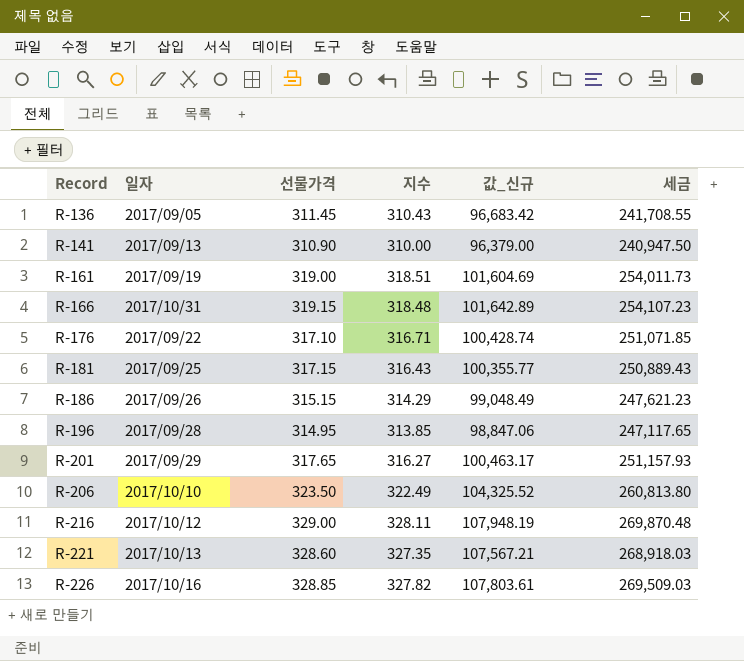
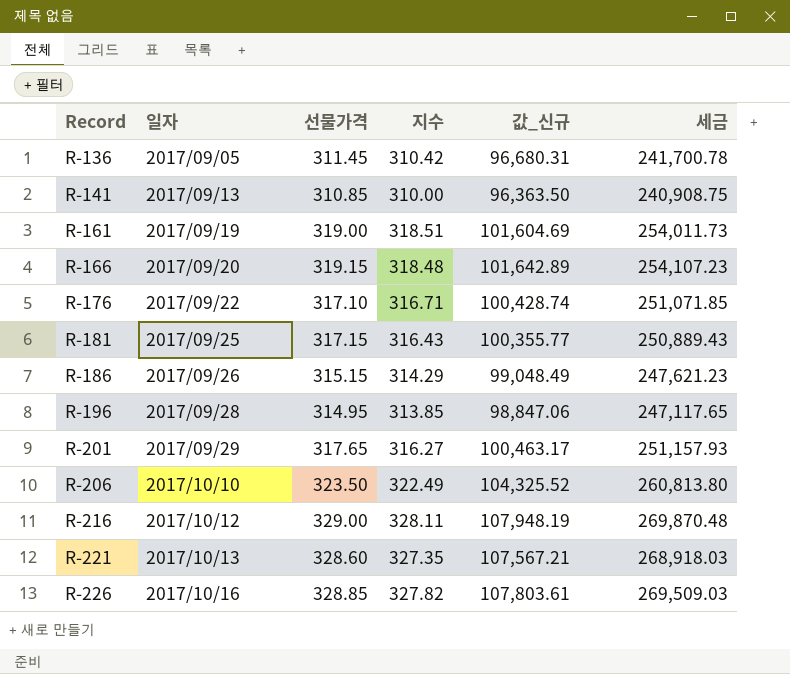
R-136 | 지수: 310.43 -> 310.42
R-136 | 값_신규: 96,683.42 -> 96,680.31
R-136 | 세금: 241,708.55 -> 241,700.78
R-141 | 선물가격: 310.90 -> 310.85
R-141 | 값_신규: 96,379.00 -> 96,363.50
R-141 | 세금: 240,947.50 -> 240,908.75
R-166 | 일자: 2017/10/31 -> 2017/09/20

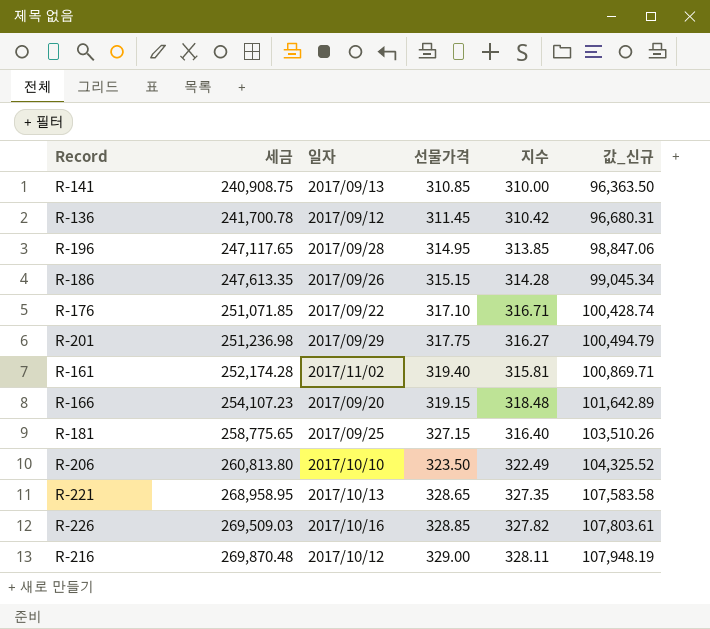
row order: Record ascending -> 세금 ascending
column 세금 | position: 6 -> 2
R-136 | 일자: 2017/09/05 -> 2017/09/12
R-186 | 세금: 247,621.23 -> 247,613.35
R-186 | 지수: 314.29 -> 314.28
R-186 | 값_신규: 99,048.49 -> 99,045.34
R-201 | 세금: 251,157.93 -> 251,236.98
R-201 | 선물가격: 317.65 -> 317.75
R-201 | 값_신규: 100,463.17 -> 100,494.79
R-161 | 세금: 254,011.73 -> 252,174.28
R-161 | 일자: 2017/09/19 -> 2017/11/02
R-161 | 선물가격: 319.00 -> 319.40
R-161 | 지수: 318.51 -> 315.81
R-161 | 값_신규: 101,604.69 -> 100,869.71
R-181 | 세금: 250,889.43 -> 258,775.65
R-181 | 선물가격: 317.15 -> 327.15
R-181 | 지수: 316.43 -> 316.40
R-181 | 값_신규: 100,355.77 -> 103,510.26
R-221 | 세금: 268,918.03 -> 268,958.95
R-221 | 선물가격: 328.60 -> 328.65
R-221 | 값_신규: 107,567.21 -> 107,583.58

